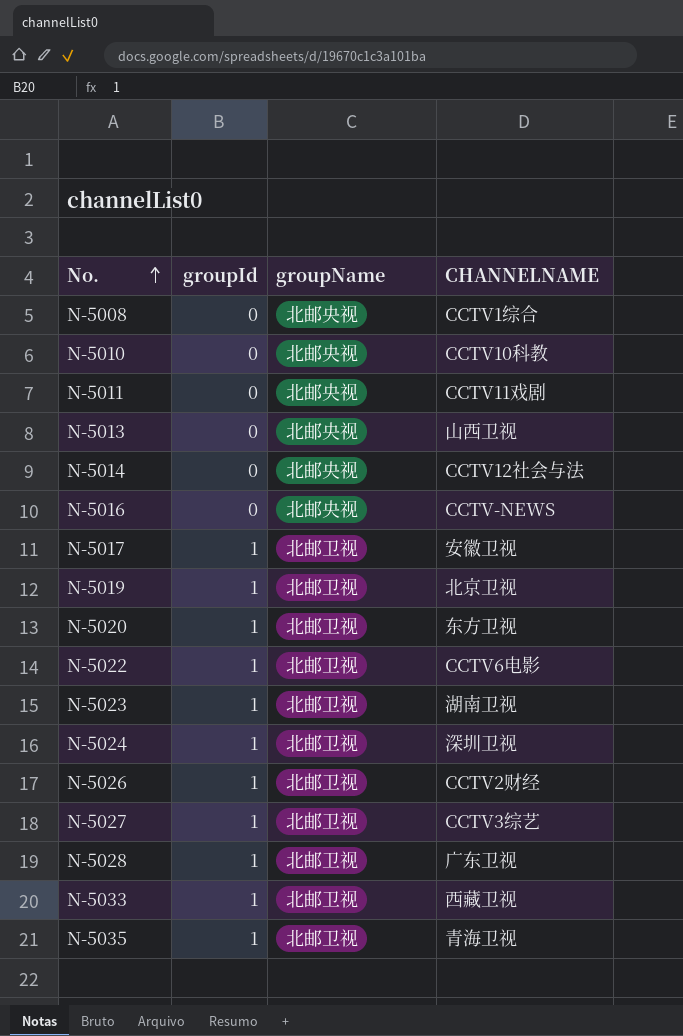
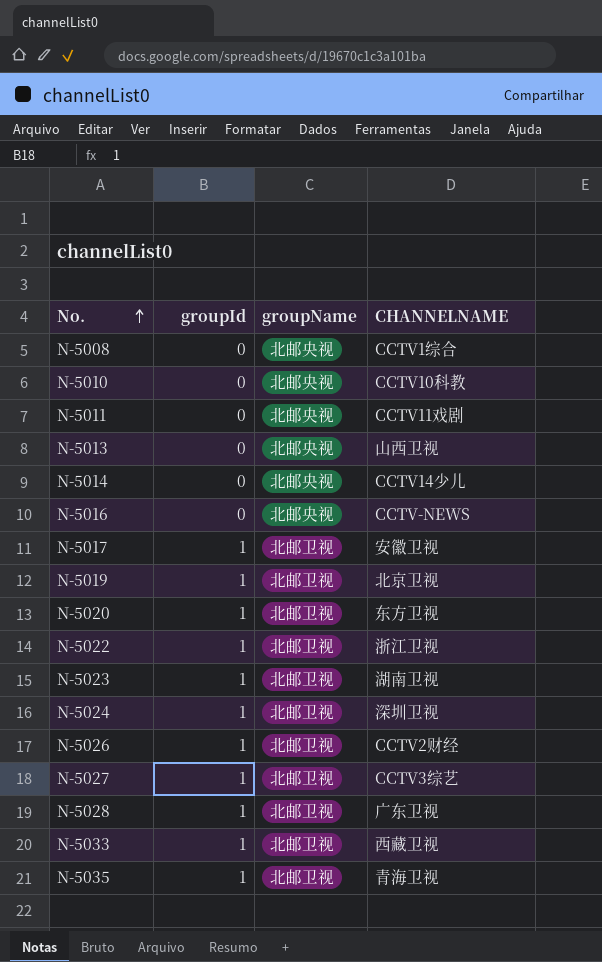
N-5014 | CHANNELNAME: CCTV12社会与法 -> CCTV14少儿
N-5022 | CHANNELNAME: CCTV6电影 -> 浙江卫视

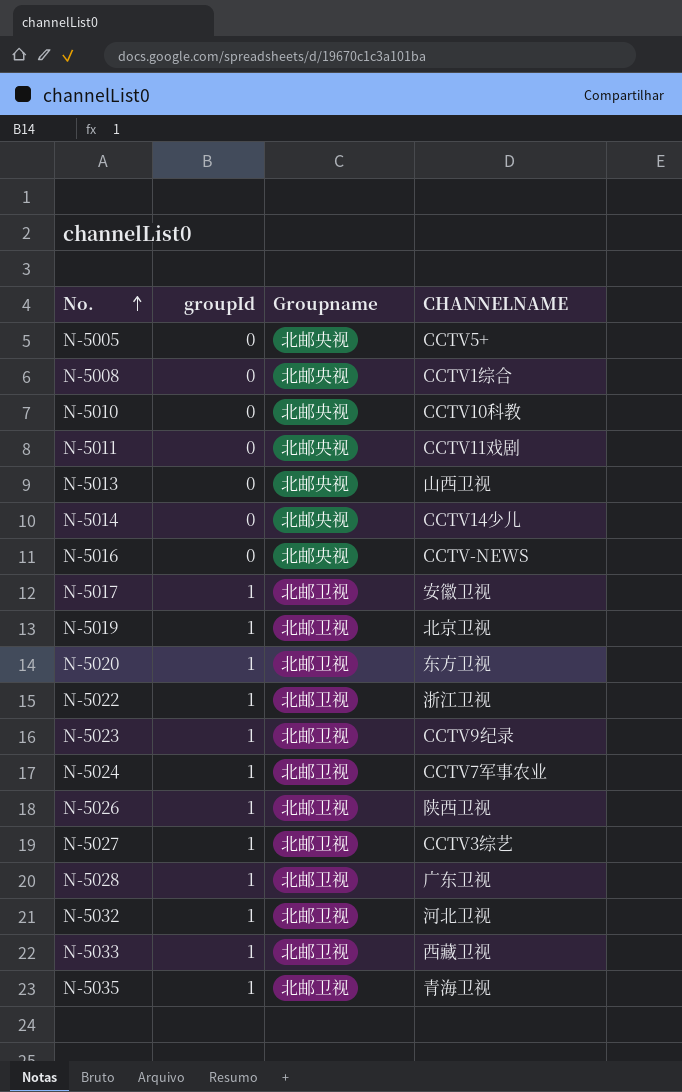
column name: groupName -> Groupname
row N-5005: none -> 0 | 北邮央视 | CCTV5+
N-5023 | CHANNELNAME: 湖南卫视 -> CCTV9纪录
N-5024 | CHANNELNAME: 深圳卫视 -> CCTV7军事农业
N-5026 | CHANNELNAME: CCTV2财经 -> 陕西卫视
row N-5032: none -> 1 | 北邮卫视 | 河北卫视

